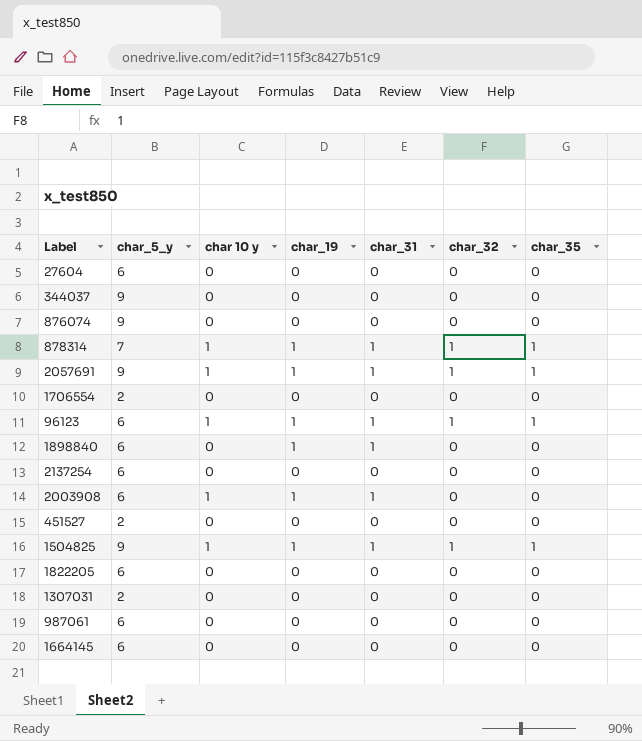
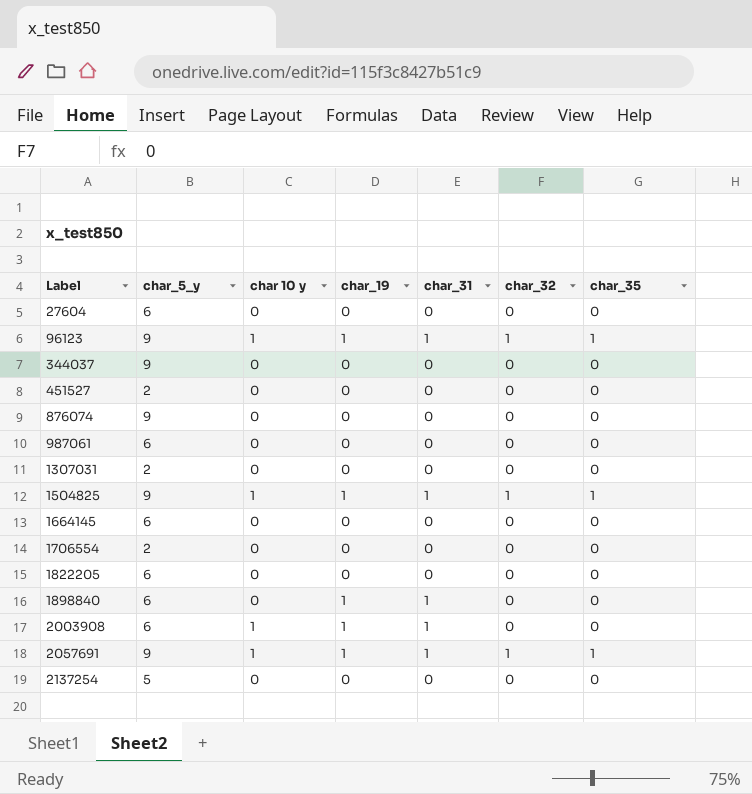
row order: none -> Label ascending
row 878314: 7 | 1 | 1 | 1 | 1 | 1 -> none
96123 | char_5_y: 6 -> 9
2137254 | char_5_y: 6 -> 5

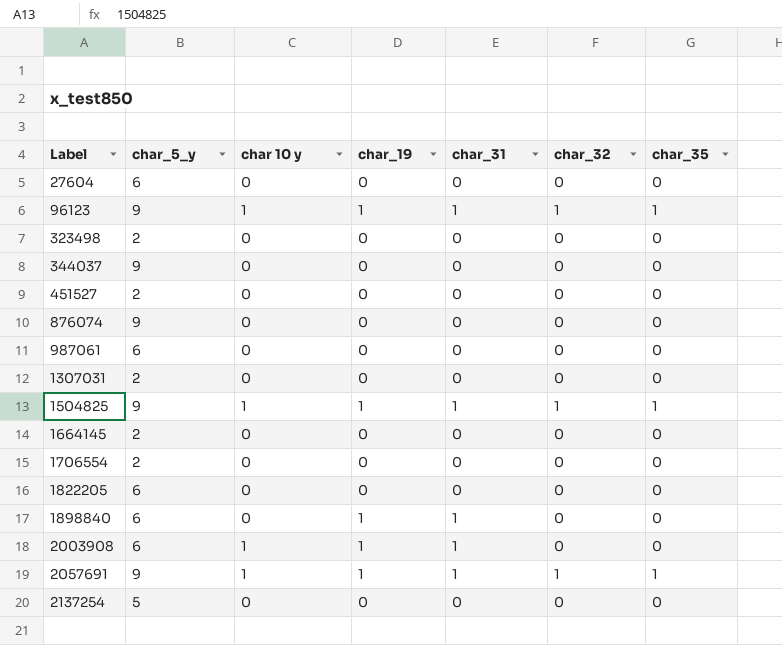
row 323498: none -> 2 | 0 | 0 | 0 | 0 | 0
1664145 | char_5_y: 6 -> 2

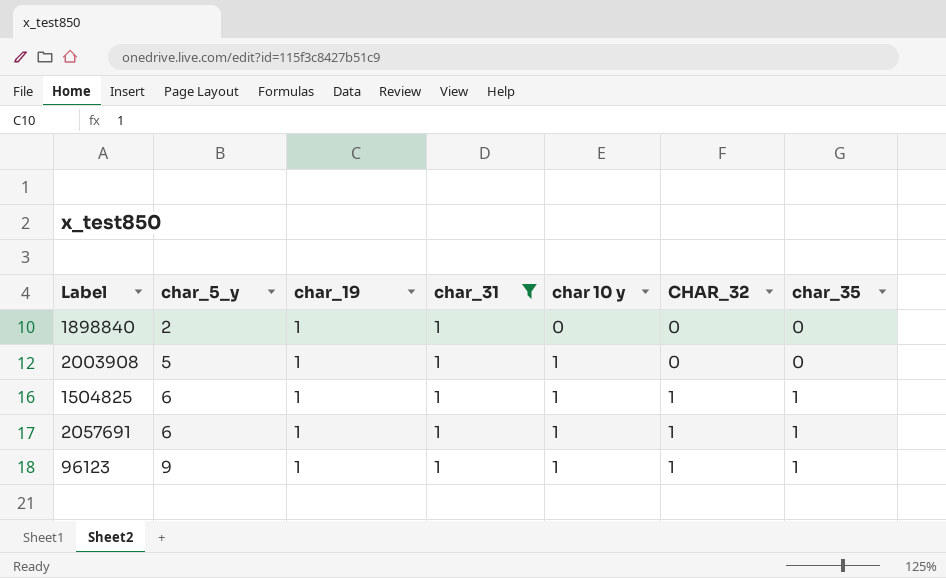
filter: none -> char_31 = 1
row order: Label ascending -> char_5_y ascending
column char 10 y | position: 3 -> 5
column name: char_32 -> CHAR_32
1898840 | char_5_y: 6 -> 2
2003908 | char_5_y: 6 -> 5
1504825 | char_5_y: 9 -> 6
2057691 | char_5_y: 9 -> 6

